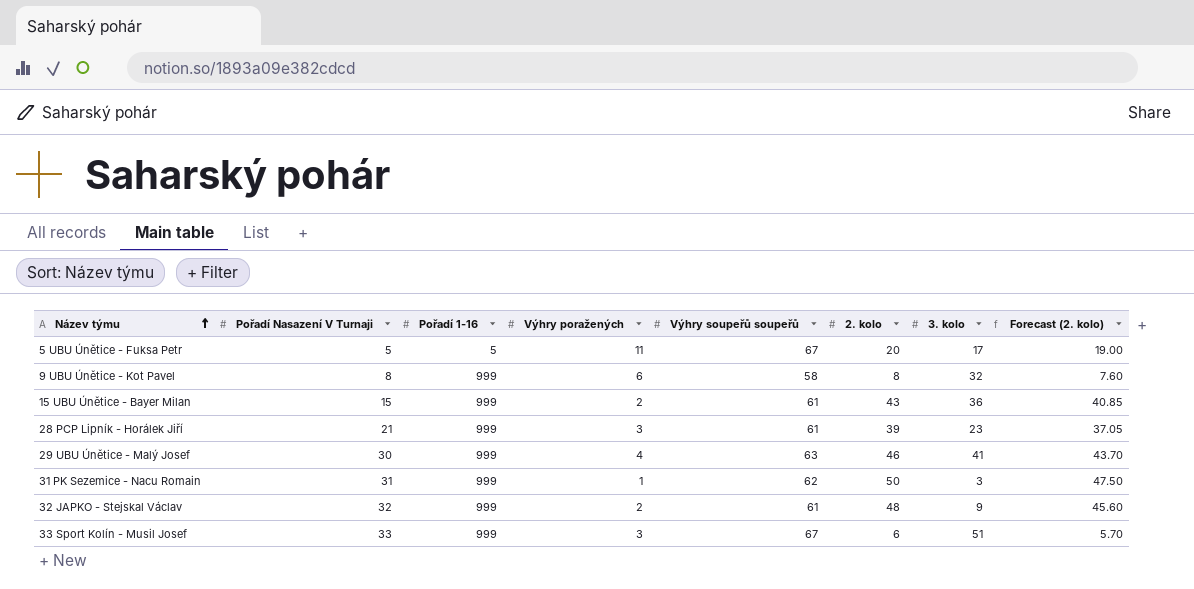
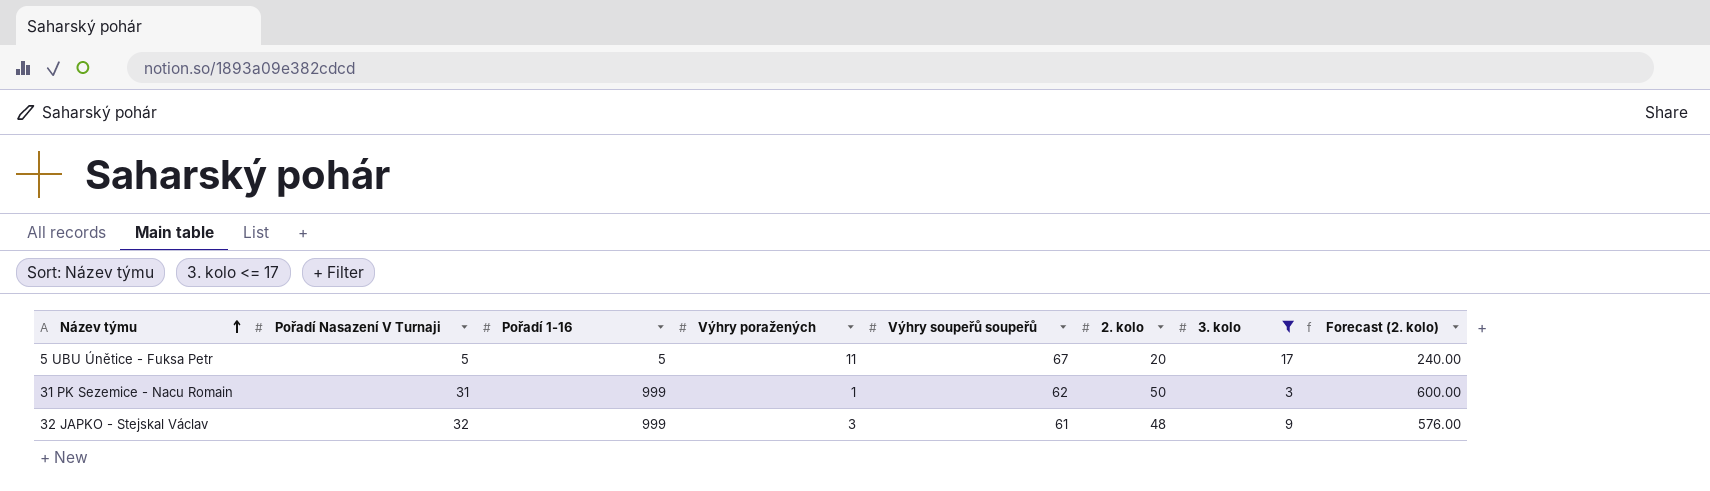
filter: none -> 3. kolo <= 17
column Forecast (2. kolo) | formula: [2. kolo] * 0.95 -> [2. kolo] * 12
32 JAPKO - Stejskal Václav | Výhry poražených: 2 -> 3

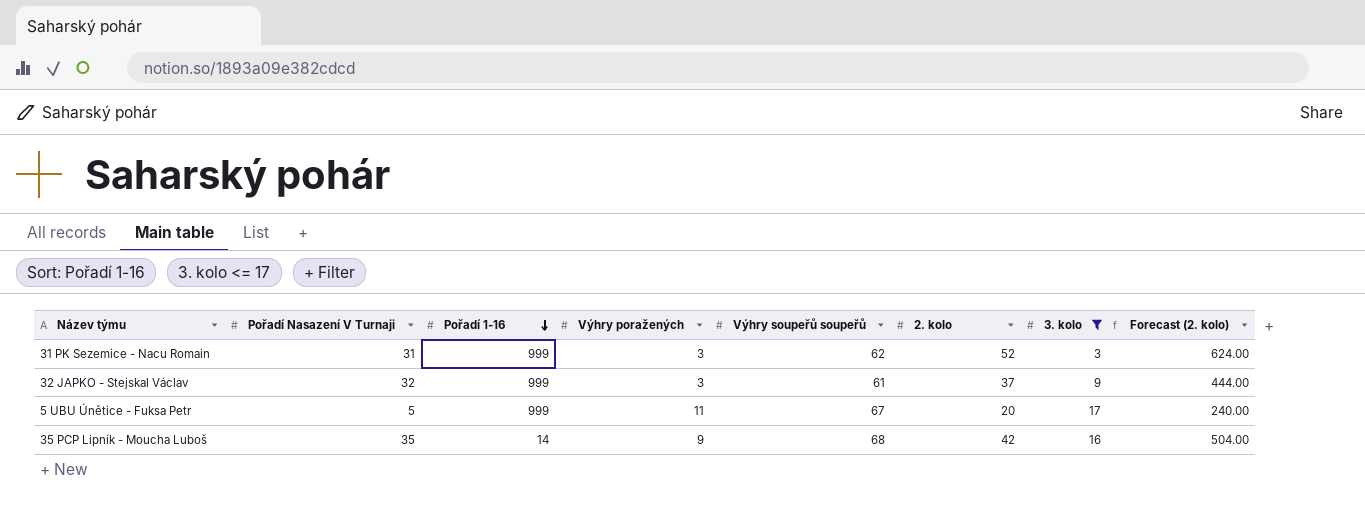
row order: Název týmu ascending -> Pořadí 1-16 descending
31 PK Sezemice - Nacu Romain | Výhry poražených: 1 -> 3
31 PK Sezemice - Nacu Romain | 2. kolo: 50 -> 52
31 PK Sezemice - Nacu Romain | Forecast (2. kolo): 600.00 -> 624.00
32 JAPKO - Stejskal Václav | 2. kolo: 48 -> 37
32 JAPKO - Stejskal Václav | Forecast (2. kolo): 576.00 -> 444.00
5 UBU Únětice - Fuksa Petr | Pořadí 1-16: 5 -> 999
row 35 PCP Lipník - Moucha Luboš: none -> 35 | 14 | 9 | 68 | 42 | 16 | 504.00

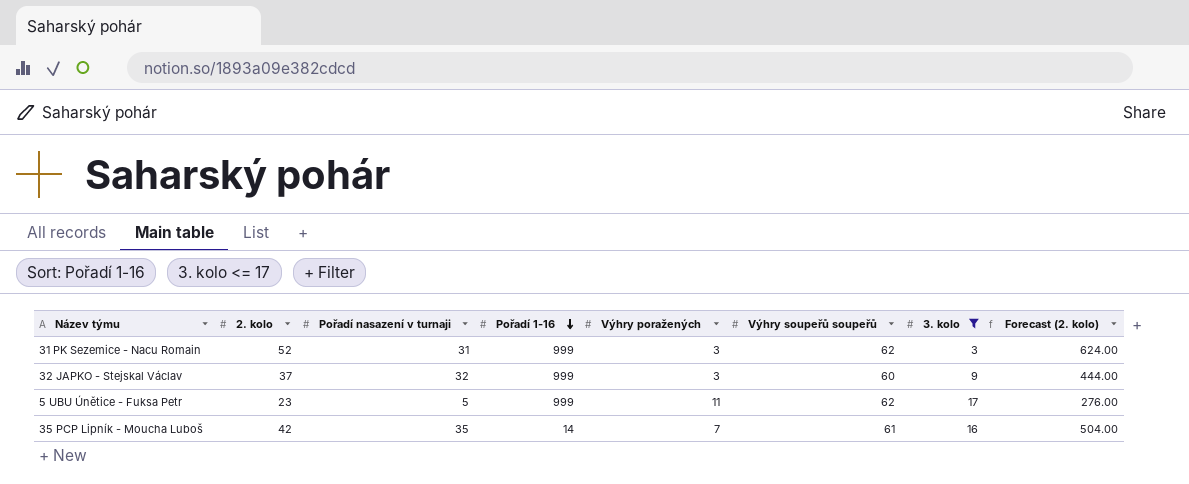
column 2. kolo | position: 6 -> 2
column name: Pořadí Nasazení V Turnaji -> Pořadí nasazení v turnaji
32 JAPKO - Stejskal Václav | Výhry soupeřů soupeřů: 61 -> 60
5 UBU Únětice - Fuksa Petr | 2. kolo: 20 -> 23
5 UBU Únětice - Fuksa Petr | Výhry soupeřů soupeřů: 67 -> 62
5 UBU Únětice - Fuksa Petr | Forecast (2. kolo): 240.00 -> 276.00
35 PCP Lipník - Moucha Luboš | Výhry poražených: 9 -> 7
35 PCP Lipník - Moucha Luboš | Výhry soupeřů soupeřů: 68 -> 61

